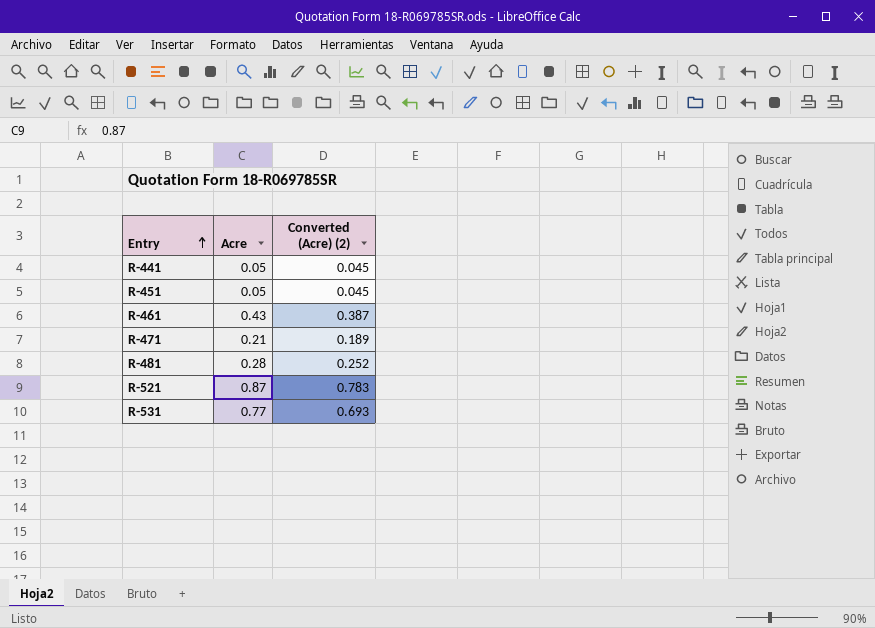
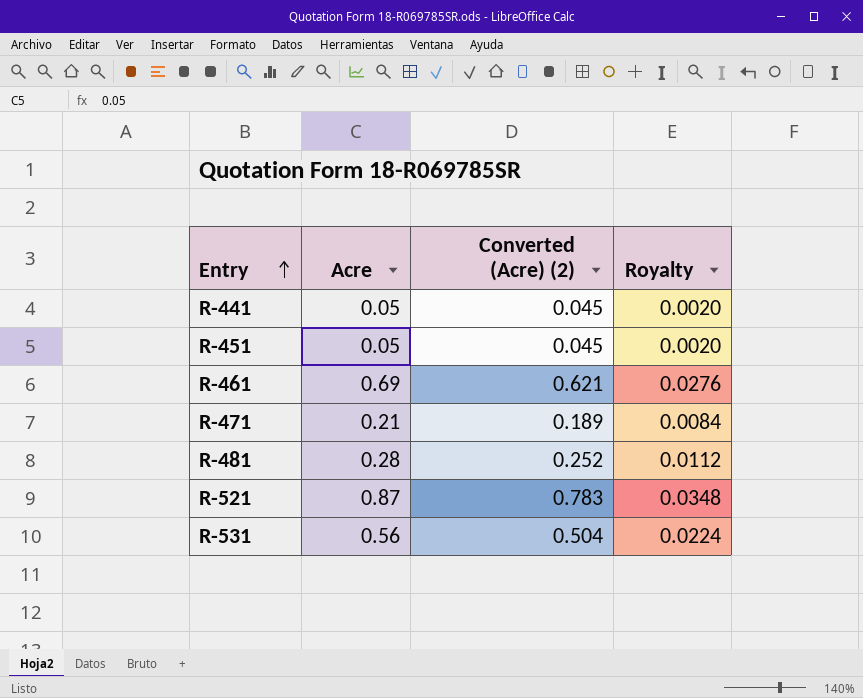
column Royalty | formula: none -> [Acre] * 0.04
R-461 | Acre: 0.43 -> 0.69
R-461 | Converted (Acre) (2): 0.387 -> 0.621
R-531 | Acre: 0.77 -> 0.56
R-531 | Converted (Acre) (2): 0.693 -> 0.504

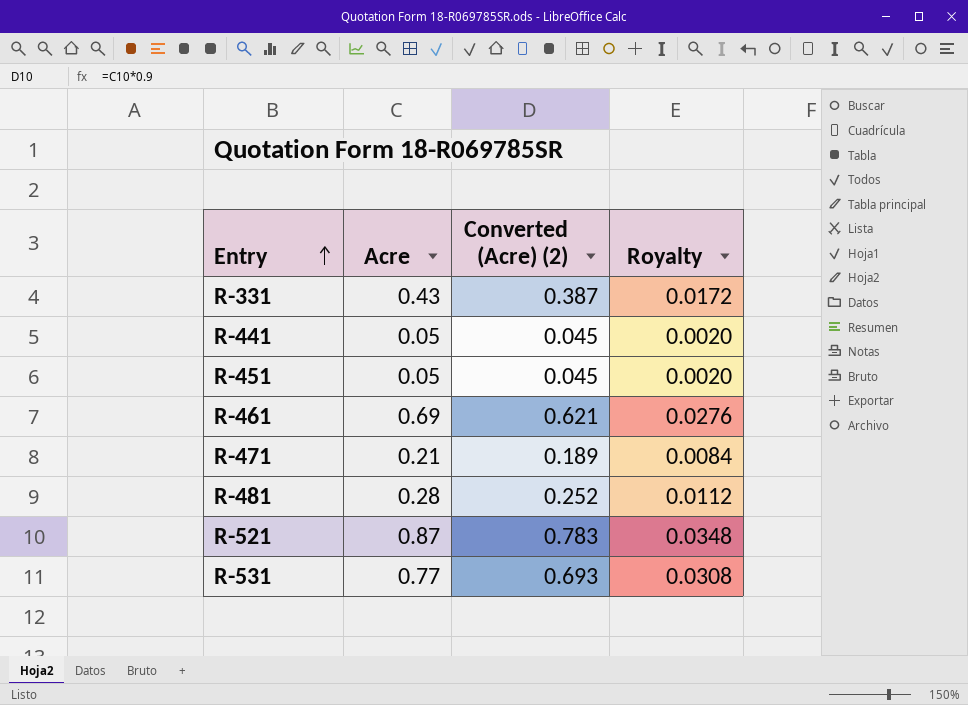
row R-331: none -> 0.43 | 0.387 | 0.0172
R-531 | Acre: 0.56 -> 0.77
R-531 | Converted (Acre) (2): 0.504 -> 0.693
R-531 | Royalty: 0.0224 -> 0.0308

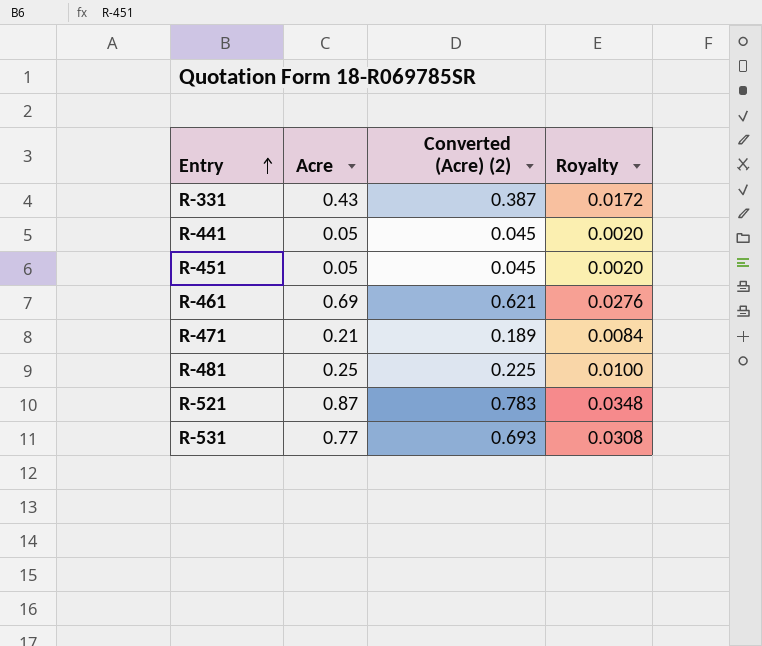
R-481 | Acre: 0.28 -> 0.25
R-481 | Converted (Acre) (2): 0.252 -> 0.225
R-481 | Royalty: 0.0112 -> 0.0100

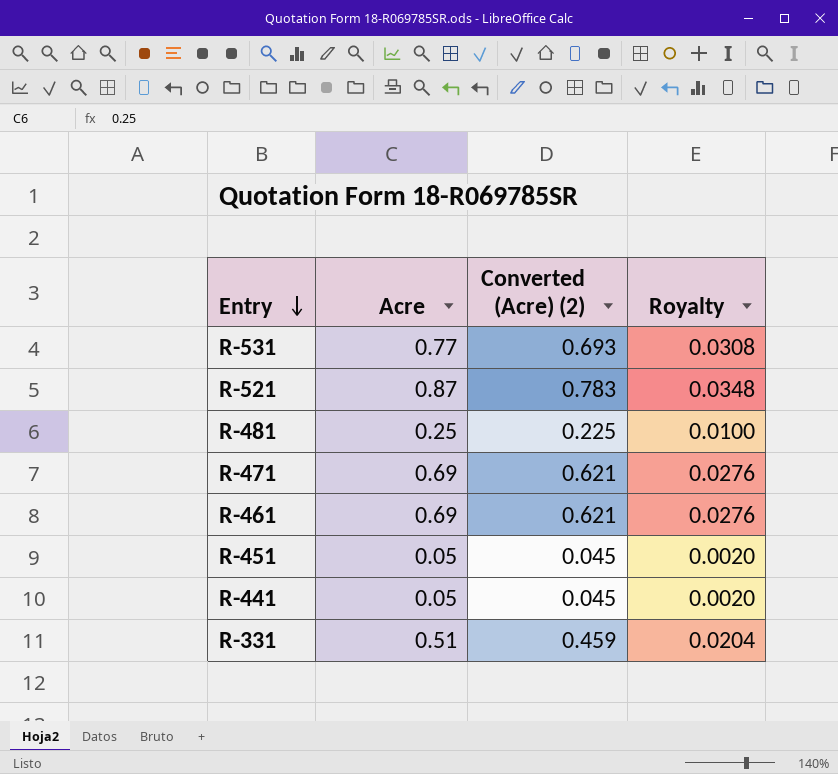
row order: Entry ascending -> Entry descending
R-471 | Acre: 0.21 -> 0.69
R-471 | Converted (Acre) (2): 0.189 -> 0.621
R-471 | Royalty: 0.0084 -> 0.0276
R-331 | Acre: 0.43 -> 0.51
R-331 | Converted (Acre) (2): 0.387 -> 0.459
R-331 | Royalty: 0.0172 -> 0.0204

